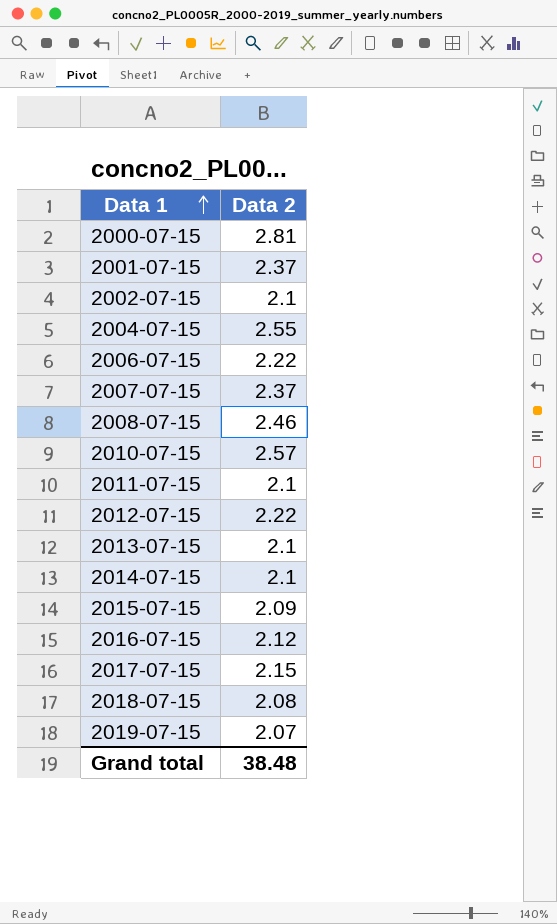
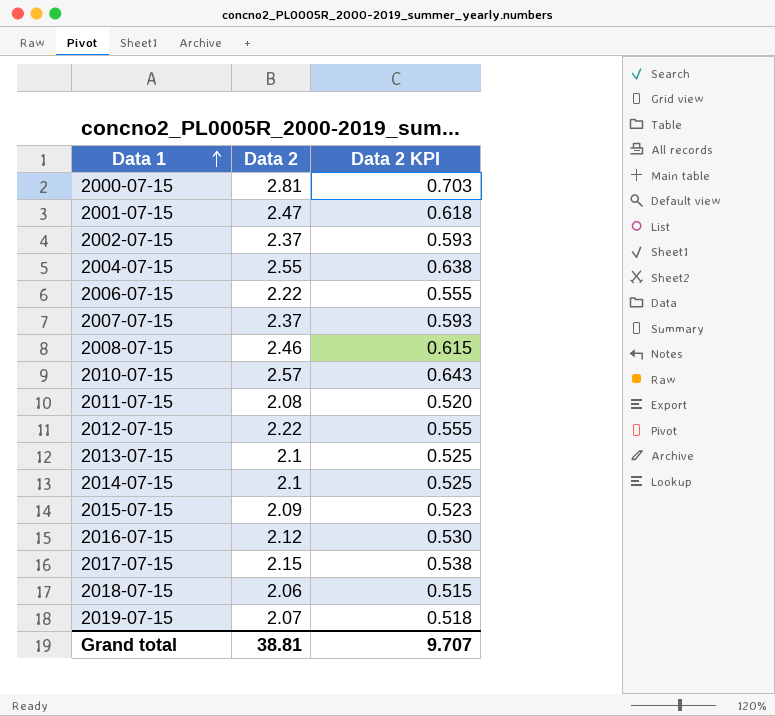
column Data 2 KPI | formula: none -> [Data 2] * 0.25
2001-07-15 | Data 2: 2.37 -> 2.47
2002-07-15 | Data 2: 2.1 -> 2.37
2011-07-15 | Data 2: 2.1 -> 2.08
2018-07-15 | Data 2: 2.08 -> 2.06
Grand total | Data 2: 38.48 -> 38.81

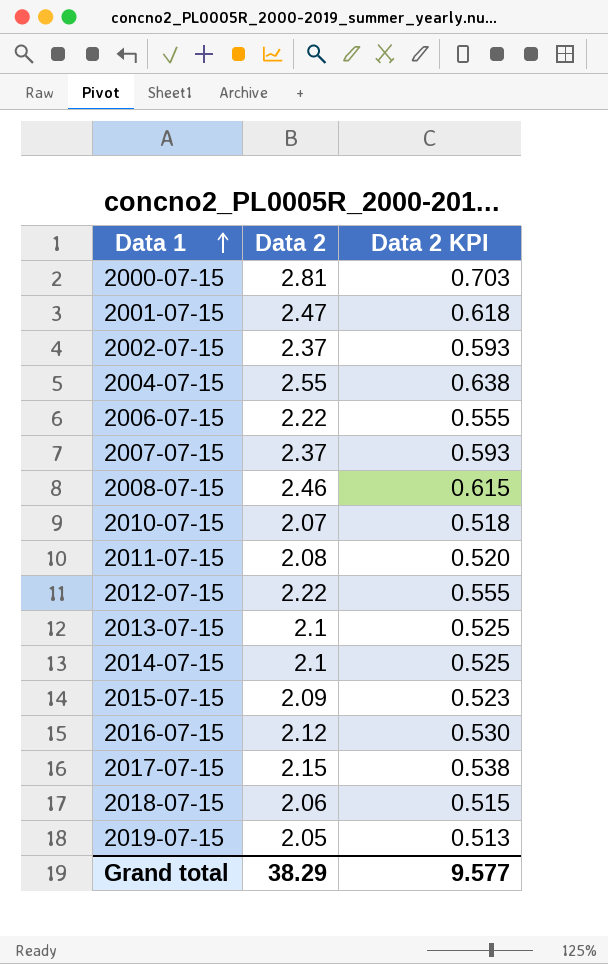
2010-07-15 | Data 2: 2.57 -> 2.07
2010-07-15 | Data 2 KPI: 0.643 -> 0.518
2019-07-15 | Data 2: 2.07 -> 2.05
2019-07-15 | Data 2 KPI: 0.518 -> 0.513
Grand total | Data 2: 38.81 -> 38.29
Grand total | Data 2 KPI: 9.707 -> 9.577

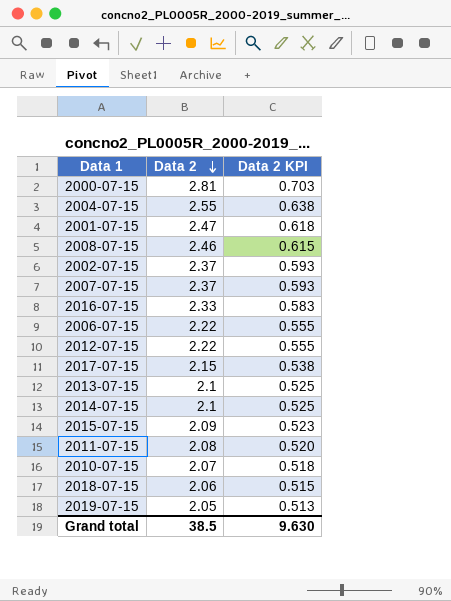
row order: Data 1 ascending -> Data 2 descending
2016-07-15 | Data 2: 2.12 -> 2.33
2016-07-15 | Data 2 KPI: 0.530 -> 0.583
Grand total | Data 2: 38.29 -> 38.5
Grand total | Data 2 KPI: 9.577 -> 9.630

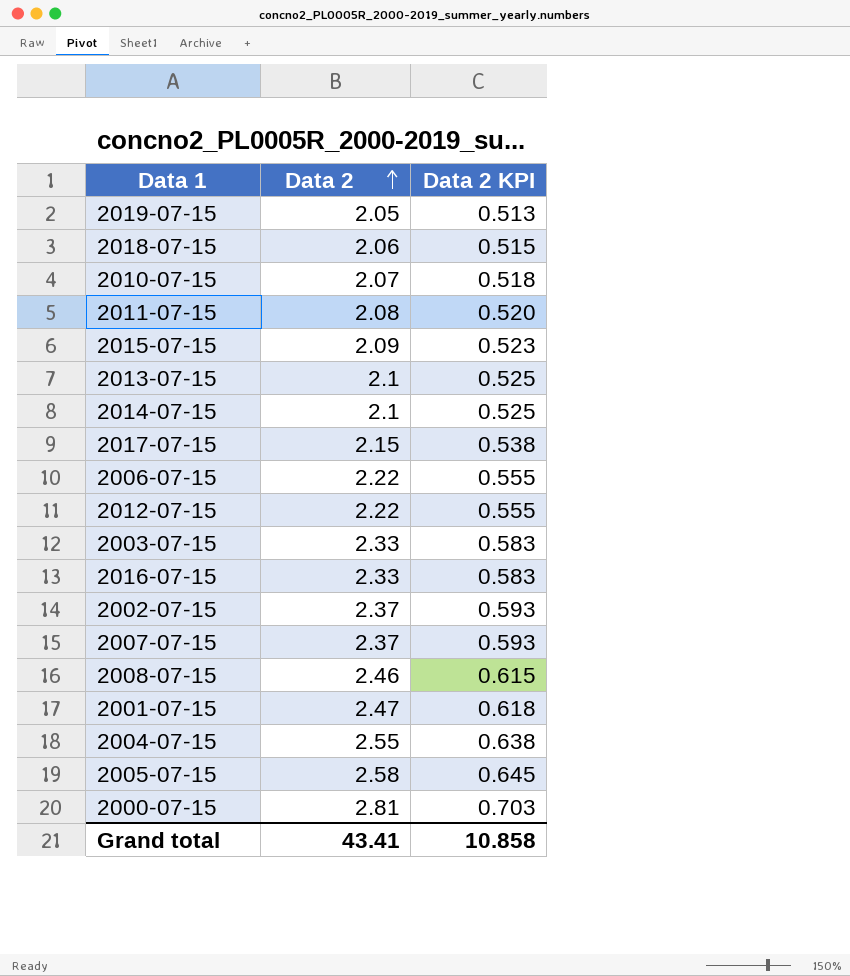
row order: Data 2 descending -> Data 2 ascending
row 2003-07-15: none -> 2.33 | 0.583
row 2005-07-15: none -> 2.58 | 0.645
Grand total | Data 2: 38.5 -> 43.41
Grand total | Data 2 KPI: 9.630 -> 10.858

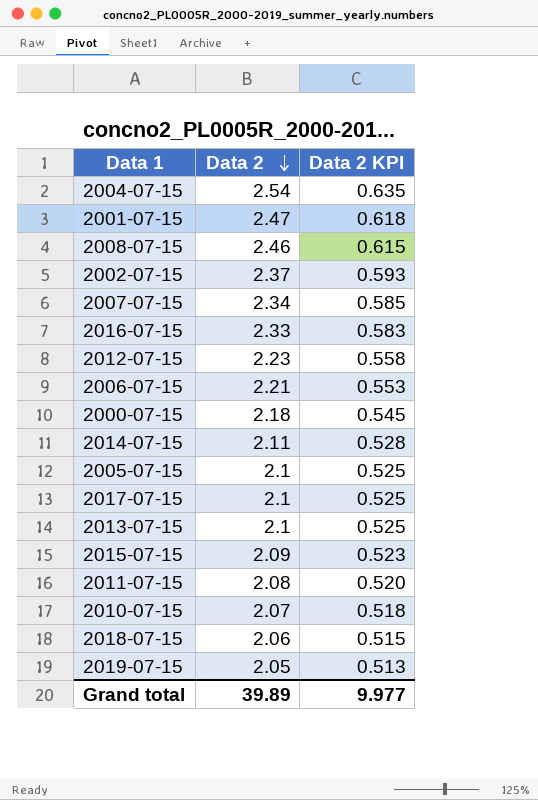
row order: Data 2 ascending -> Data 2 descending
row 2003-07-15: 2.33 | 0.583 -> none
2004-07-15 | Data 2: 2.55 -> 2.54
2004-07-15 | Data 2 KPI: 0.638 -> 0.635
2007-07-15 | Data 2: 2.37 -> 2.34
2007-07-15 | Data 2 KPI: 0.593 -> 0.585
2012-07-15 | Data 2: 2.22 -> 2.23
2012-07-15 | Data 2 KPI: 0.555 -> 0.558
2006-07-15 | Data 2: 2.22 -> 2.21
2006-07-15 | Data 2 KPI: 0.555 -> 0.553
2000-07-15 | Data 2: 2.81 -> 2.18
2000-07-15 | Data 2 KPI: 0.703 -> 0.545
2014-07-15 | Data 2: 2.1 -> 2.11
2014-07-15 | Data 2 KPI: 0.525 -> 0.528
2005-07-15 | Data 2: 2.58 -> 2.1
2005-07-15 | Data 2 KPI: 0.645 -> 0.525
2017-07-15 | Data 2: 2.15 -> 2.1
2017-07-15 | Data 2 KPI: 0.538 -> 0.525
Grand total | Data 2: 43.41 -> 39.89
Grand total | Data 2 KPI: 10.858 -> 9.977

